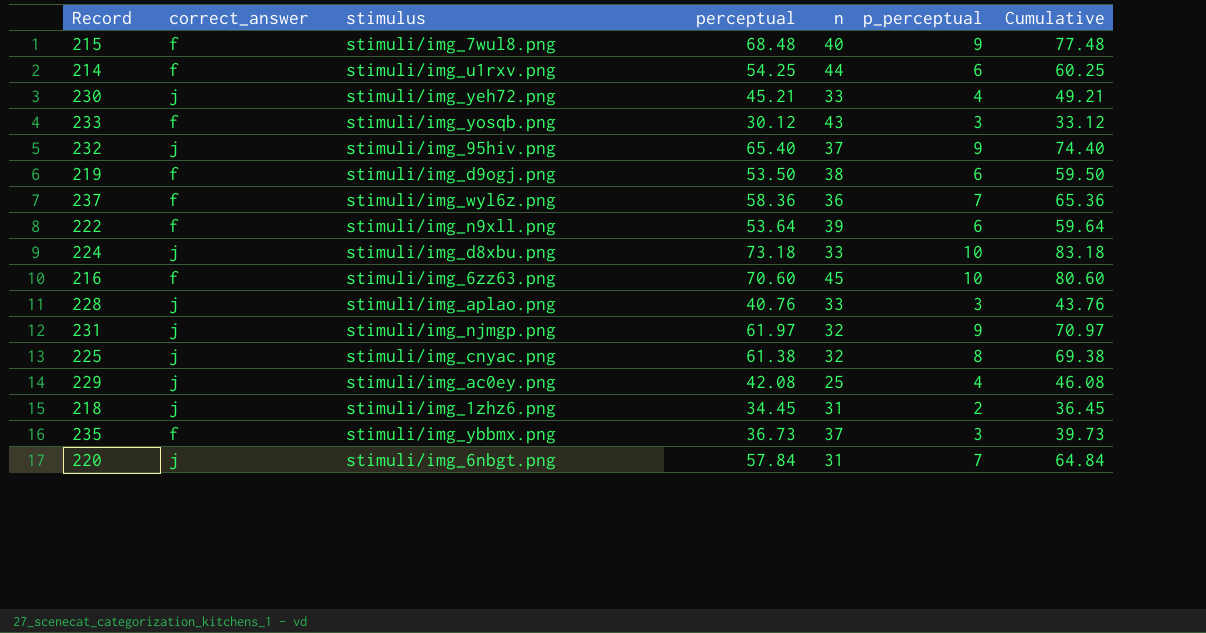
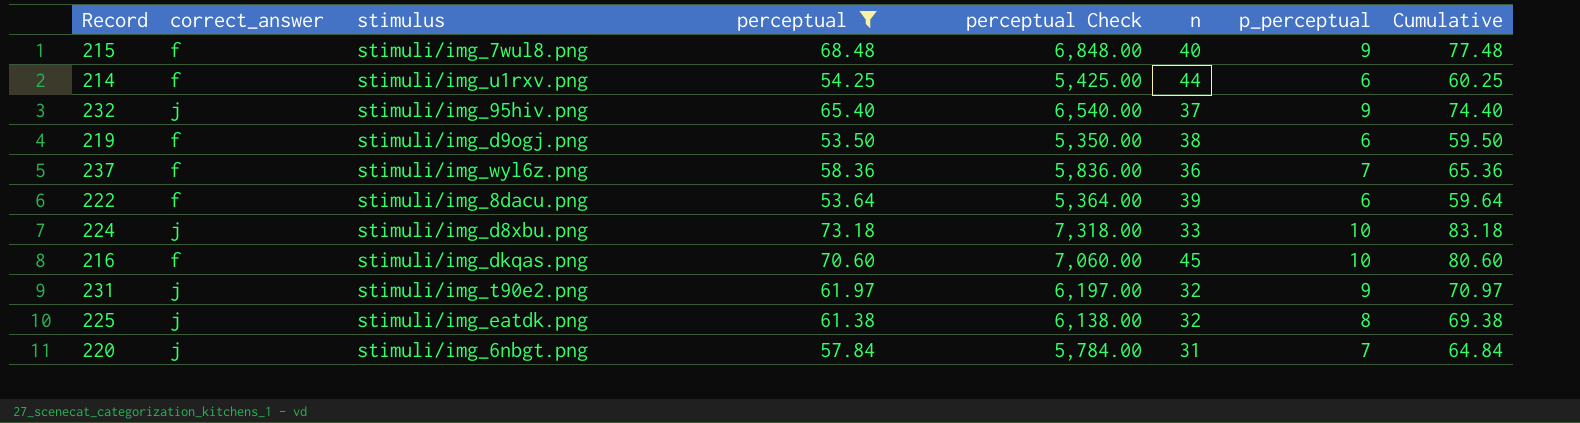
filter: none -> perceptual >= 53.50
column perceptual Check | formula: none -> [perceptual] * 100
222 | stimulus: stimuli/img_n9xll.png -> stimuli/img_8dacu.png
216 | stimulus: stimuli/img_6zz63.png -> stimuli/img_dkqas.png
231 | stimulus: stimuli/img_njmgp.png -> stimuli/img_t90e2.png
225 | stimulus: stimuli/img_cnyac.png -> stimuli/img_eatdk.png

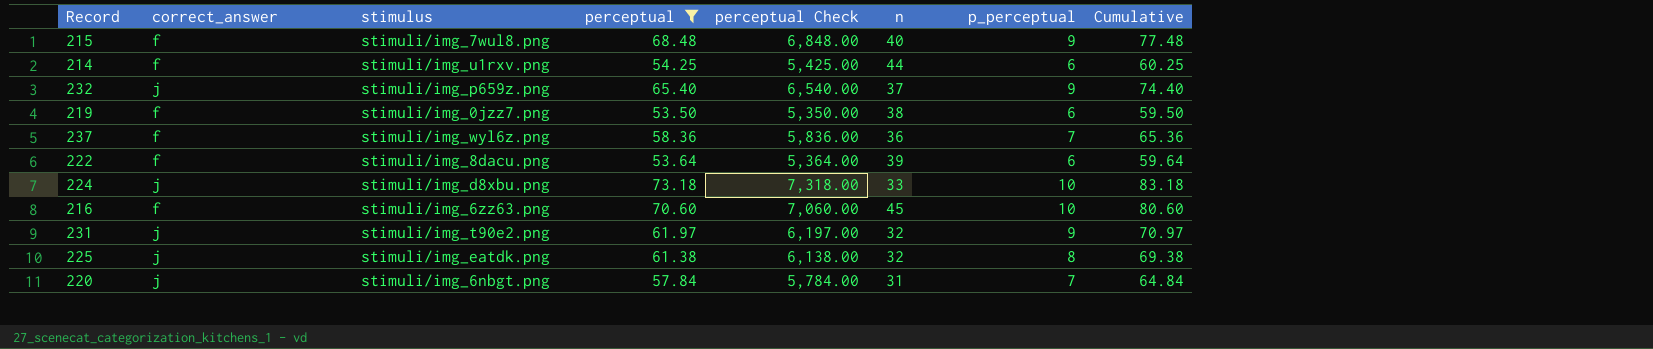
232 | stimulus: stimuli/img_95hiv.png -> stimuli/img_p659z.png
219 | stimulus: stimuli/img_d9ogj.png -> stimuli/img_0jzz7.png
216 | stimulus: stimuli/img_dkqas.png -> stimuli/img_6zz63.png

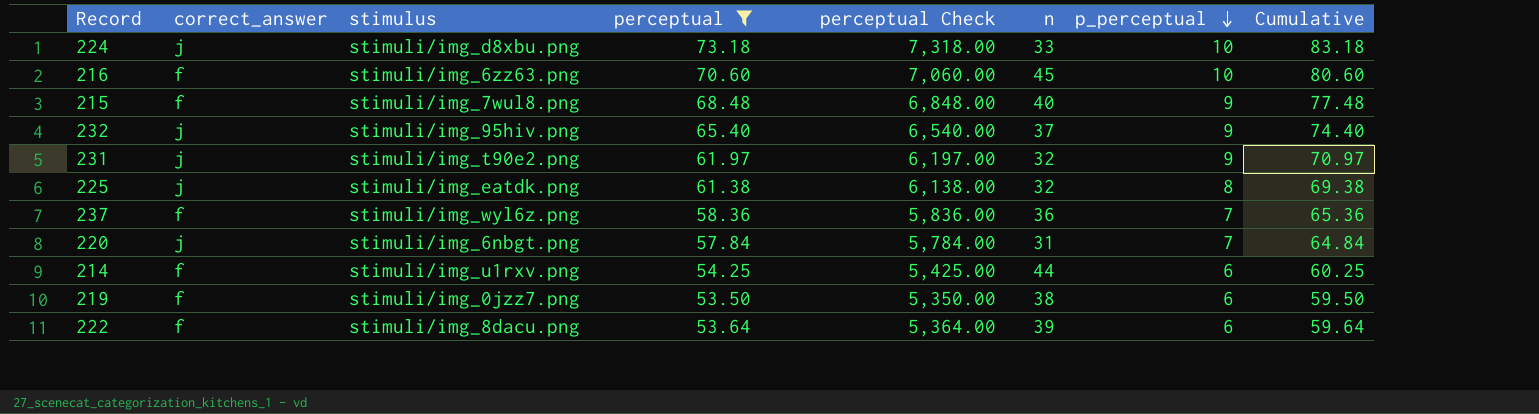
row order: none -> p_perceptual descending
232 | stimulus: stimuli/img_p659z.png -> stimuli/img_95hiv.png

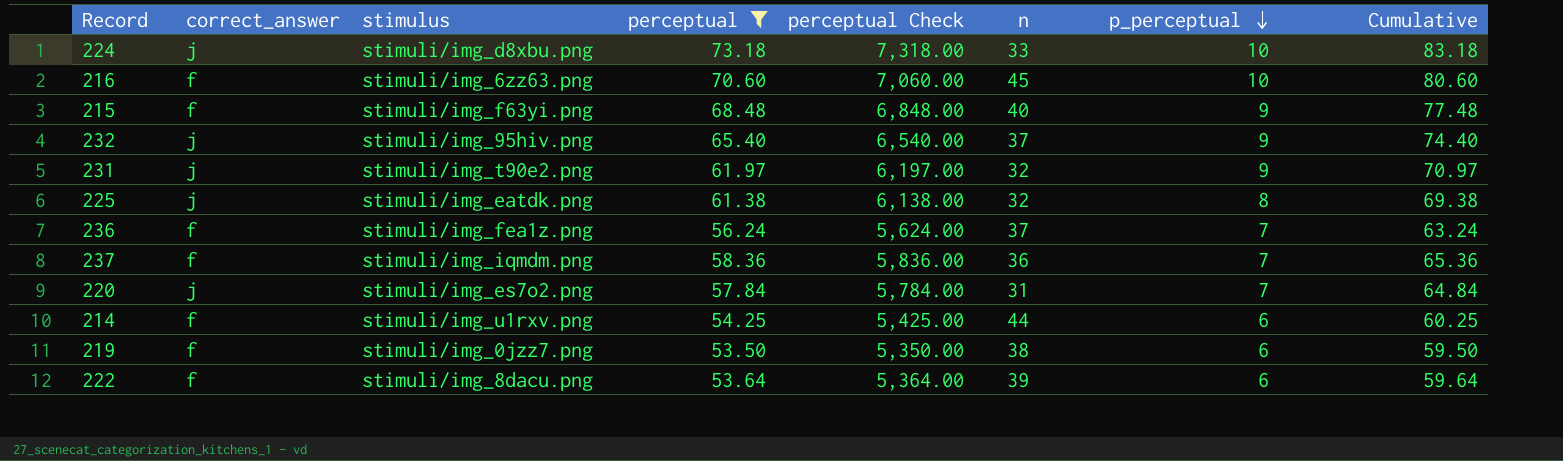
215 | stimulus: stimuli/img_7wul8.png -> stimuli/img_f63yi.png
row 236: none -> f | stimuli/img_fea1z.png | 56.24 | 5,624.00 | 37 | 7 | 63.24
237 | stimulus: stimuli/img_wyl6z.png -> stimuli/img_iqmdm.png
220 | stimulus: stimuli/img_6nbgt.png -> stimuli/img_es7o2.png

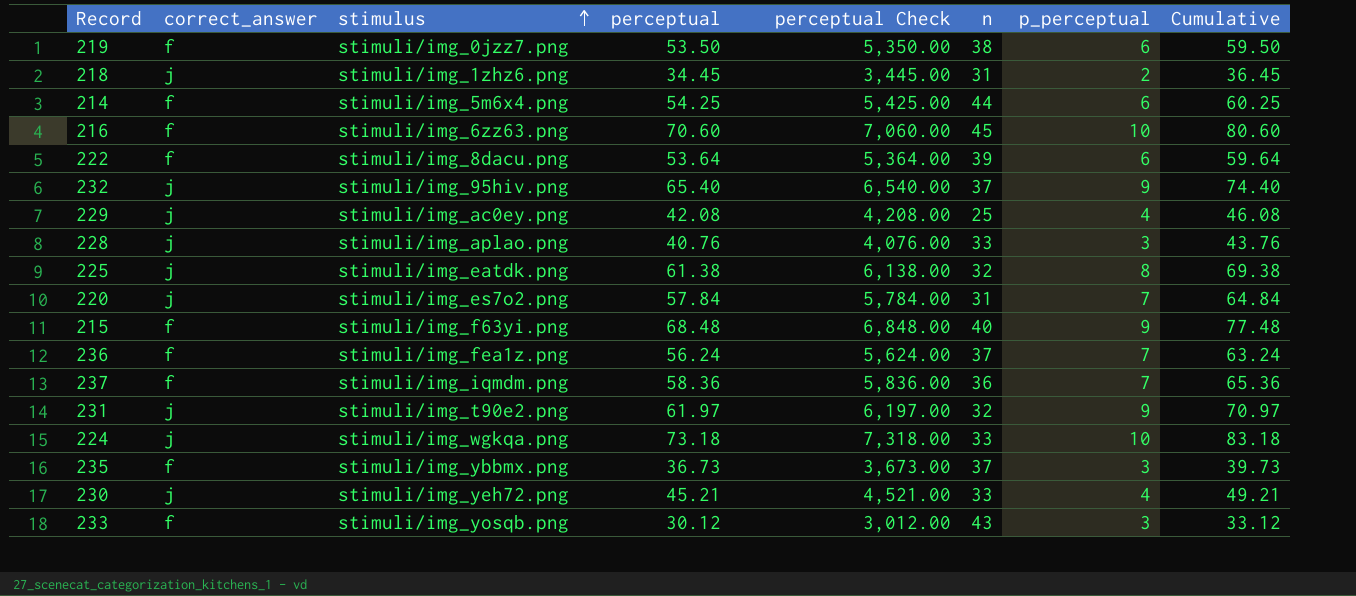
filter: perceptual >= 53.50 -> none
row order: p_perceptual descending -> stimulus ascending
214 | stimulus: stimuli/img_u1rxv.png -> stimuli/img_5m6x4.png
224 | stimulus: stimuli/img_d8xbu.png -> stimuli/img_wgkqa.png

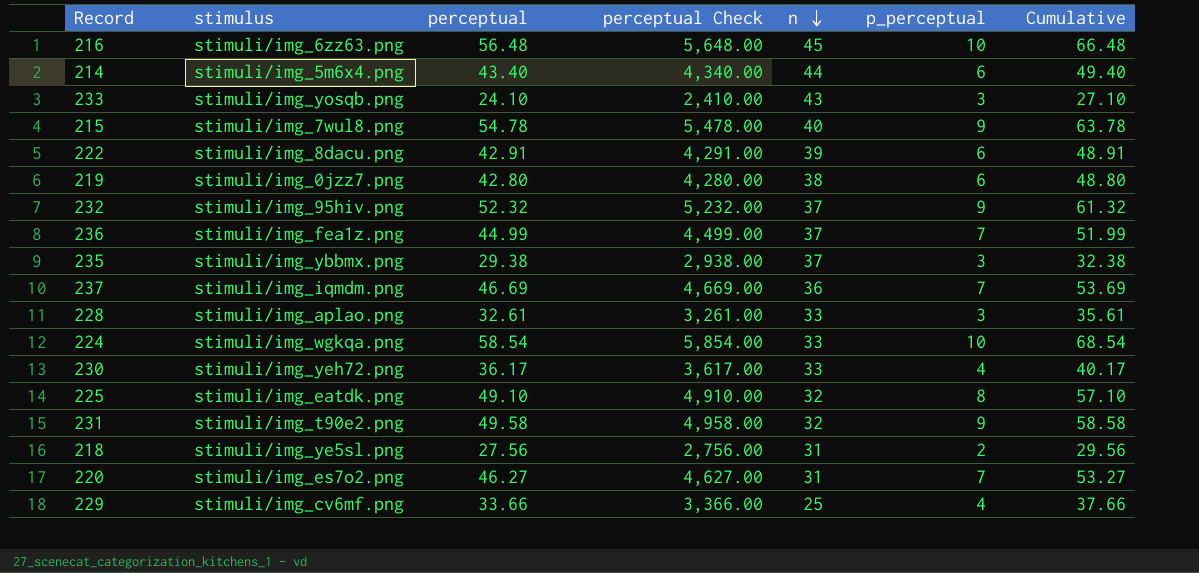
row order: stimulus ascending -> n descending
column correct_answer | position: 2 -> none
216 | perceptual: 70.60 -> 56.48
216 | perceptual Check: 7,060.00 -> 5,648.00
216 | Cumulative: 80.60 -> 66.48
214 | perceptual: 54.25 -> 43.40
214 | perceptual Check: 5,425.00 -> 4,340.00
214 | Cumulative: 60.25 -> 49.40
233 | perceptual: 30.12 -> 24.10
233 | perceptual Check: 3,012.00 -> 2,410.00
233 | Cumulative: 33.12 -> 27.10
215 | stimulus: stimuli/img_f63yi.png -> stimuli/img_7wul8.png
215 | perceptual: 68.48 -> 54.78
215 | perceptual Check: 6,848.00 -> 5,478.00
215 | Cumulative: 77.48 -> 63.78
222 | perceptual: 53.64 -> 42.91
222 | perceptual Check: 5,364.00 -> 4,291.00
222 | Cumulative: 59.64 -> 48.91
219 | perceptual: 53.50 -> 42.80
219 | perceptual Check: 5,350.00 -> 4,280.00
219 | Cumulative: 59.50 -> 48.80
232 | perceptual: 65.40 -> 52.32
232 | perceptual Check: 6,540.00 -> 5,232.00
232 | Cumulative: 74.40 -> 61.32
236 | perceptual: 56.24 -> 44.99
236 | perceptual Check: 5,624.00 -> 4,499.00
236 | Cumulative: 63.24 -> 51.99
235 | perceptual: 36.73 -> 29.38
235 | perceptual Check: 3,673.00 -> 2,938.00
235 | Cumulative: 39.73 -> 32.38
237 | perceptual: 58.36 -> 46.69
237 | perceptual Check: 5,836.00 -> 4,669.00
237 | Cumulative: 65.36 -> 53.69
228 | perceptual: 40.76 -> 32.61
228 | perceptual Check: 4,076.00 -> 3,261.00
228 | Cumulative: 43.76 -> 35.61
224 | perceptual: 73.18 -> 58.54
224 | perceptual Check: 7,318.00 -> 5,854.00
224 | Cumulative: 83.18 -> 68.54
230 | perceptual: 45.21 -> 36.17
230 | perceptual Check: 4,521.00 -> 3,617.00
230 | Cumulative: 49.21 -> 40.17
225 | perceptual: 61.38 -> 49.10
225 | perceptual Check: 6,138.00 -> 4,910.00
225 | Cumulative: 69.38 -> 57.10
231 | perceptual: 61.97 -> 49.58
231 | perceptual Check: 6,197.00 -> 4,958.00
231 | Cumulative: 70.97 -> 58.58
218 | stimulus: stimuli/img_1zhz6.png -> stimuli/img_ye5sl.png
218 | perceptual: 34.45 -> 27.56
218 | perceptual Check: 3,445.00 -> 2,756.00
218 | Cumulative: 36.45 -> 29.56
220 | perceptual: 57.84 -> 46.27
220 | perceptual Check: 5,784.00 -> 4,627.00
220 | Cumulative: 64.84 -> 53.27
229 | stimulus: stimuli/img_ac0ey.png -> stimuli/img_cv6mf.png
229 | perceptual: 42.08 -> 33.66
229 | perceptual Check: 4,208.00 -> 3,366.00
229 | Cumulative: 46.08 -> 37.66

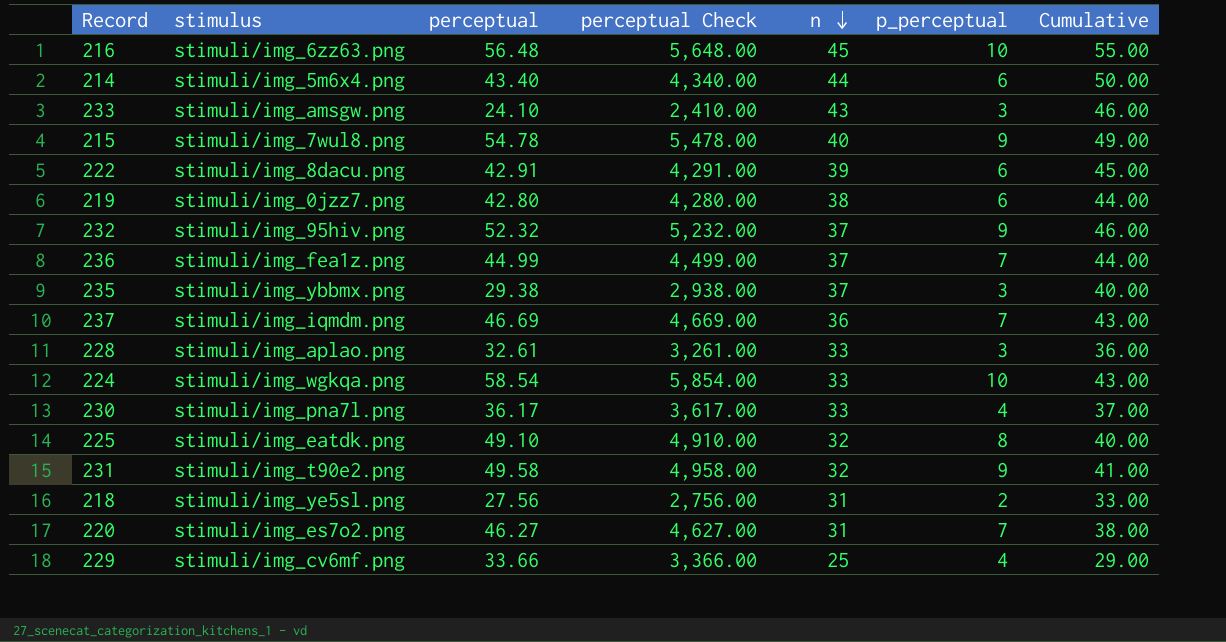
column Cumulative | formula: [perceptual] + [p_perceptual] -> [n] + [p_perceptual]
233 | stimulus: stimuli/img_yosqb.png -> stimuli/img_amsgw.png
230 | stimulus: stimuli/img_yeh72.png -> stimuli/img_pna7l.png

